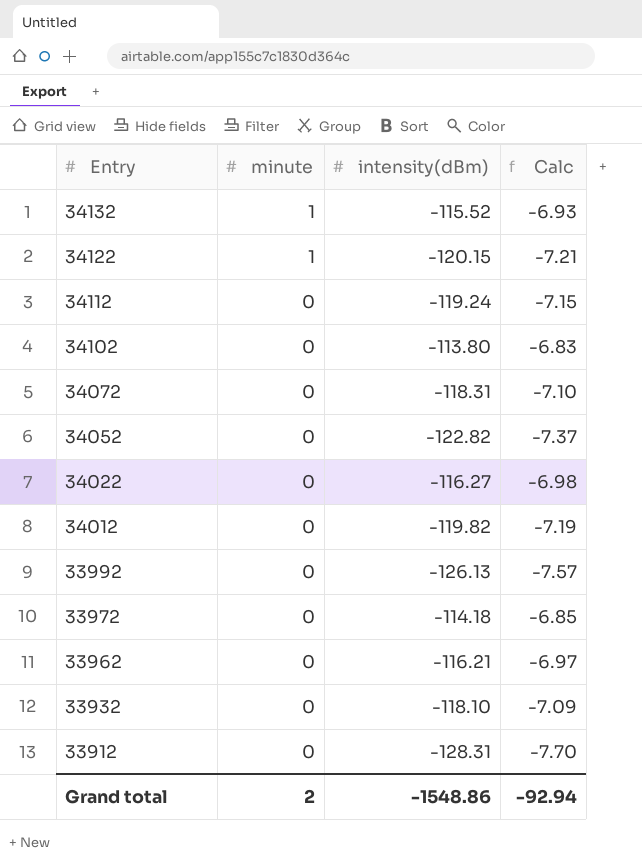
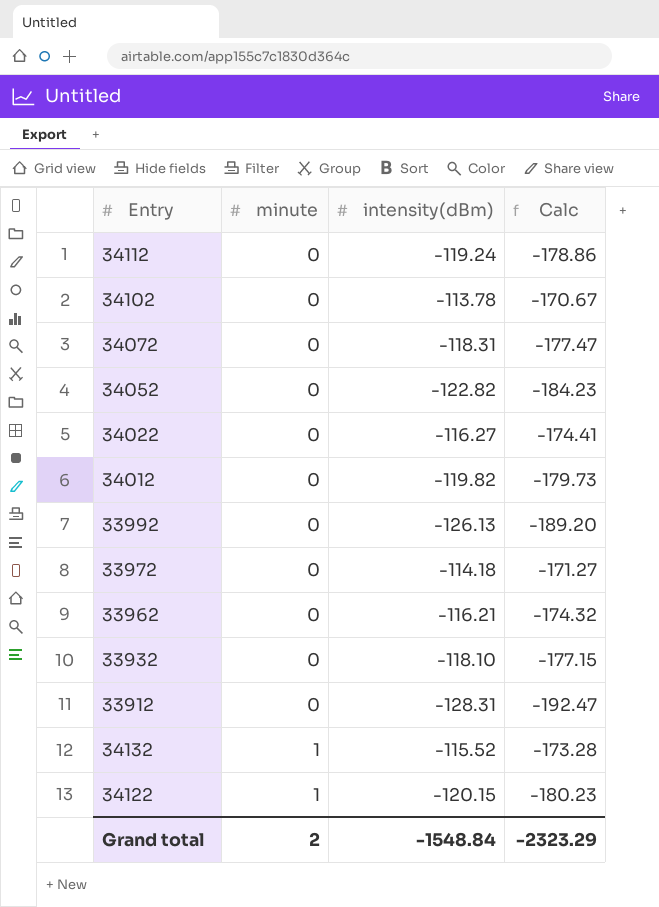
row order: Entry descending -> minute ascending
column Calc | formula: [intensity(dBm)] * 0.06 -> [intensity(dBm)] * 1.5
34102 | intensity(dBm): -113.80 -> -113.78
Grand total | intensity(dBm): -1548.86 -> -1548.84
Grand total | Calc: -92.94 -> -2323.29

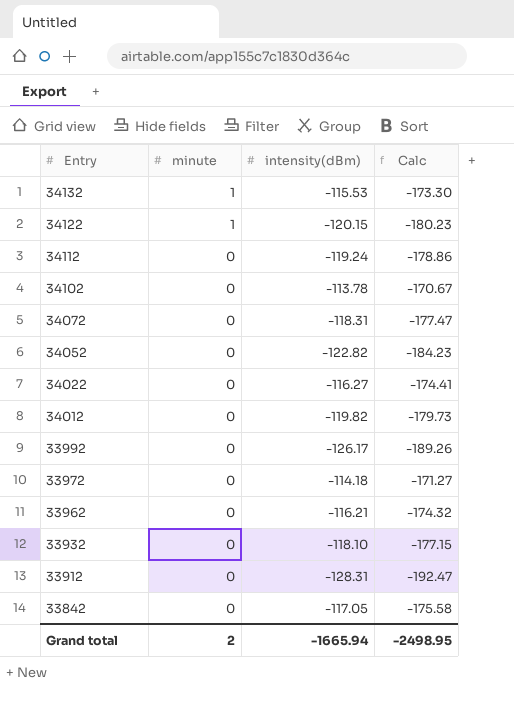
row order: minute ascending -> Entry descending
34132 | intensity(dBm): -115.52 -> -115.53
34132 | Calc: -173.28 -> -173.30
33992 | intensity(dBm): -126.13 -> -126.17
33992 | Calc: -189.20 -> -189.26
row 33842: none -> 0 | -117.05 | -175.58
Grand total | intensity(dBm): -1548.84 -> -1665.94
Grand total | Calc: -2323.29 -> -2498.95

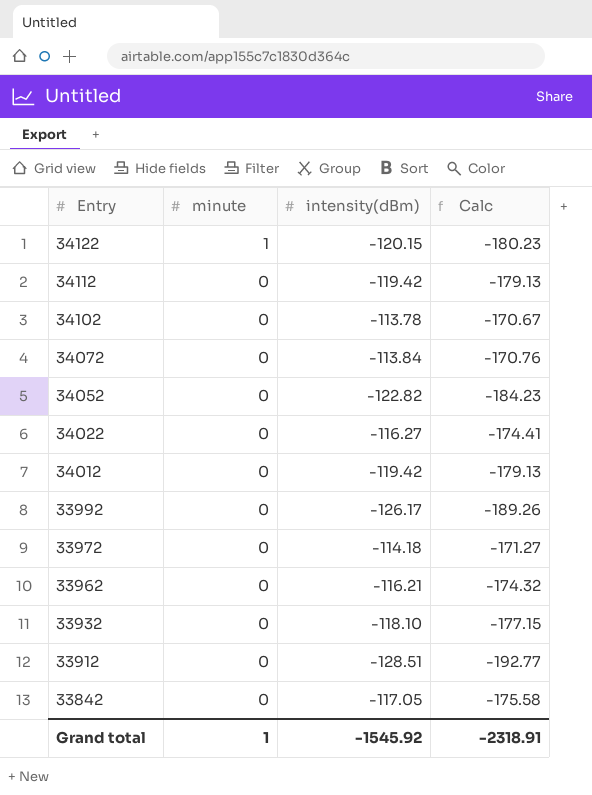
row 34132: 1 | -115.53 | -173.30 -> none
34112 | intensity(dBm): -119.24 -> -119.42
34112 | Calc: -178.86 -> -179.13
34072 | intensity(dBm): -118.31 -> -113.84
34072 | Calc: -177.47 -> -170.76
34012 | intensity(dBm): -119.82 -> -119.42
34012 | Calc: -179.73 -> -179.13
33912 | intensity(dBm): -128.31 -> -128.51
33912 | Calc: -192.47 -> -192.77
Grand total | minute: 2 -> 1
Grand total | intensity(dBm): -1665.94 -> -1545.92
Grand total | Calc: -2498.95 -> -2318.91

